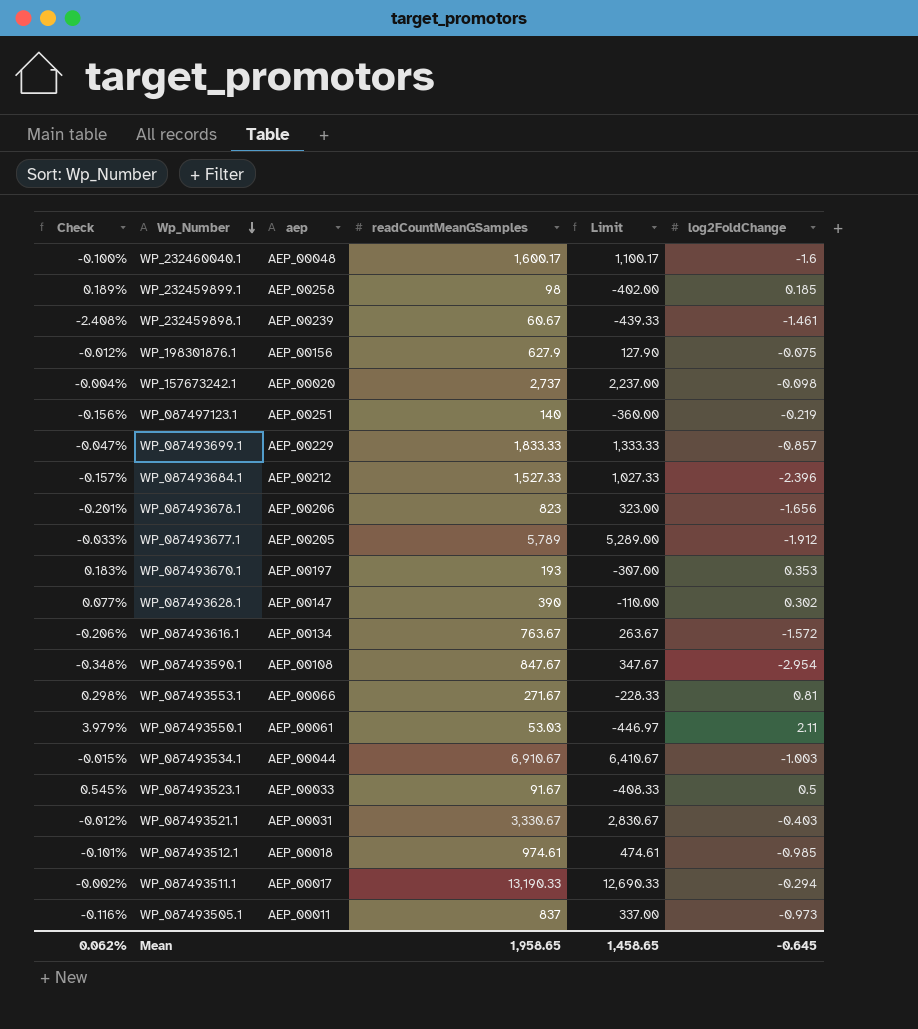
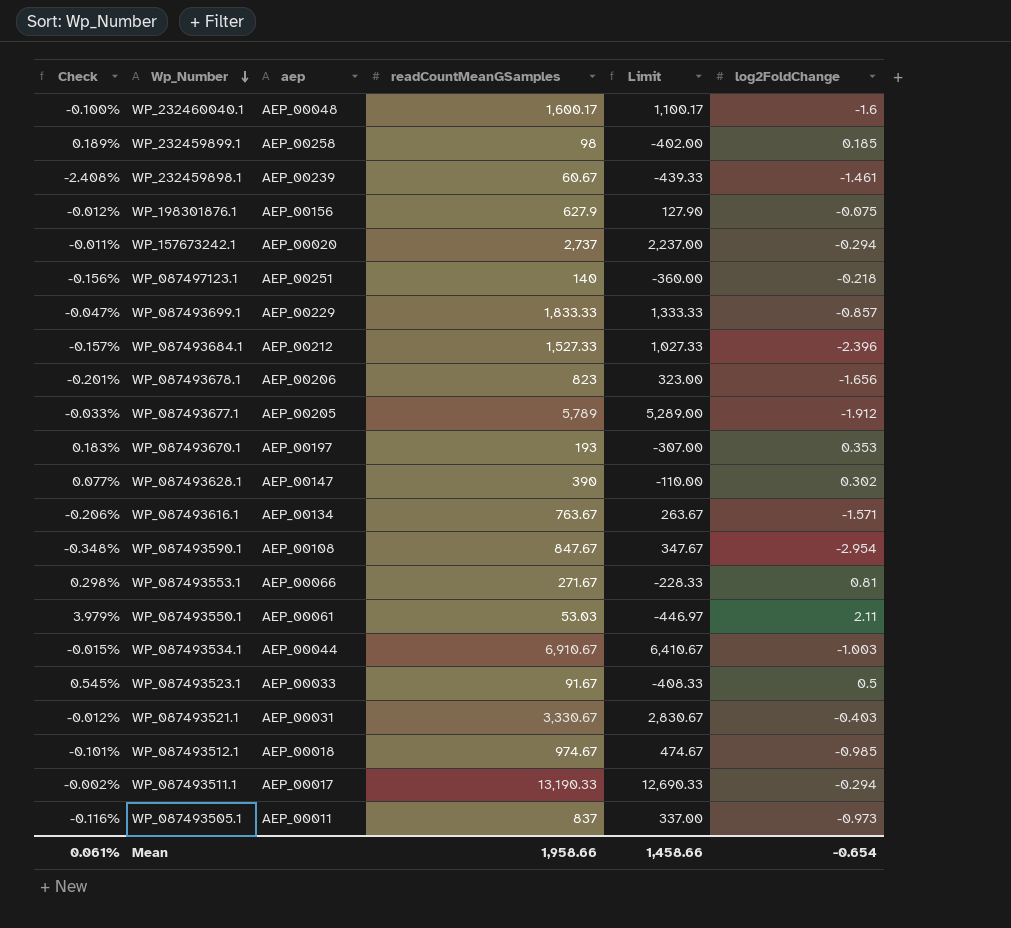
WP_157673242.1 | Check: -0.004% -> -0.011%
WP_157673242.1 | log2FoldChange: -0.098 -> -0.294
WP_087497123.1 | log2FoldChange: -0.219 -> -0.218
WP_087493616.1 | log2FoldChange: -1.572 -> -1.571
WP_087493512.1 | readCountMeanGSamples: 974.61 -> 974.67
WP_087493512.1 | Limit: 474.61 -> 474.67
Mean | Check: 0.062% -> 0.061%
Mean | readCountMeanGSamples: 1,958.65 -> 1,958.66
Mean | Limit: 1,458.65 -> 1,458.66
Mean | log2FoldChange: -0.645 -> -0.654

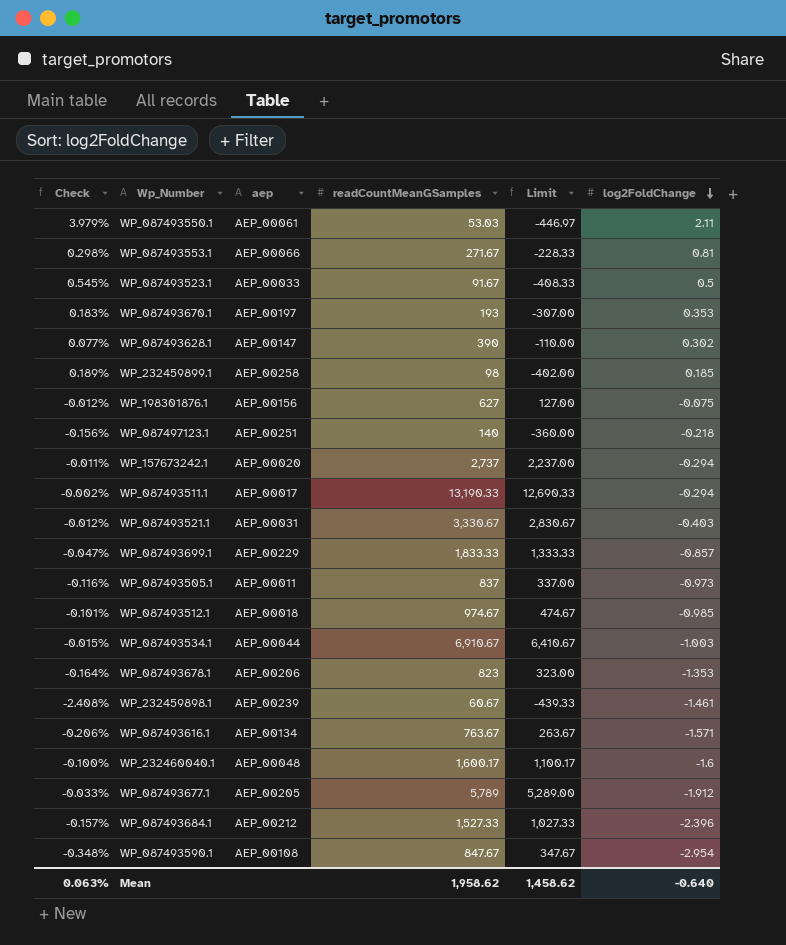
row order: Wp_Number descending -> log2FoldChange descending
WP_198301876.1 | readCountMeanGSamples: 627.9 -> 627
WP_198301876.1 | Limit: 127.90 -> 127.00
WP_087493678.1 | Check: -0.201% -> -0.164%
WP_087493678.1 | log2FoldChange: -1.656 -> -1.353
Mean | Check: 0.061% -> 0.063%
Mean | readCountMeanGSamples: 1,958.66 -> 1,958.62
Mean | Limit: 1,458.66 -> 1,458.62
Mean | log2FoldChange: -0.654 -> -0.640

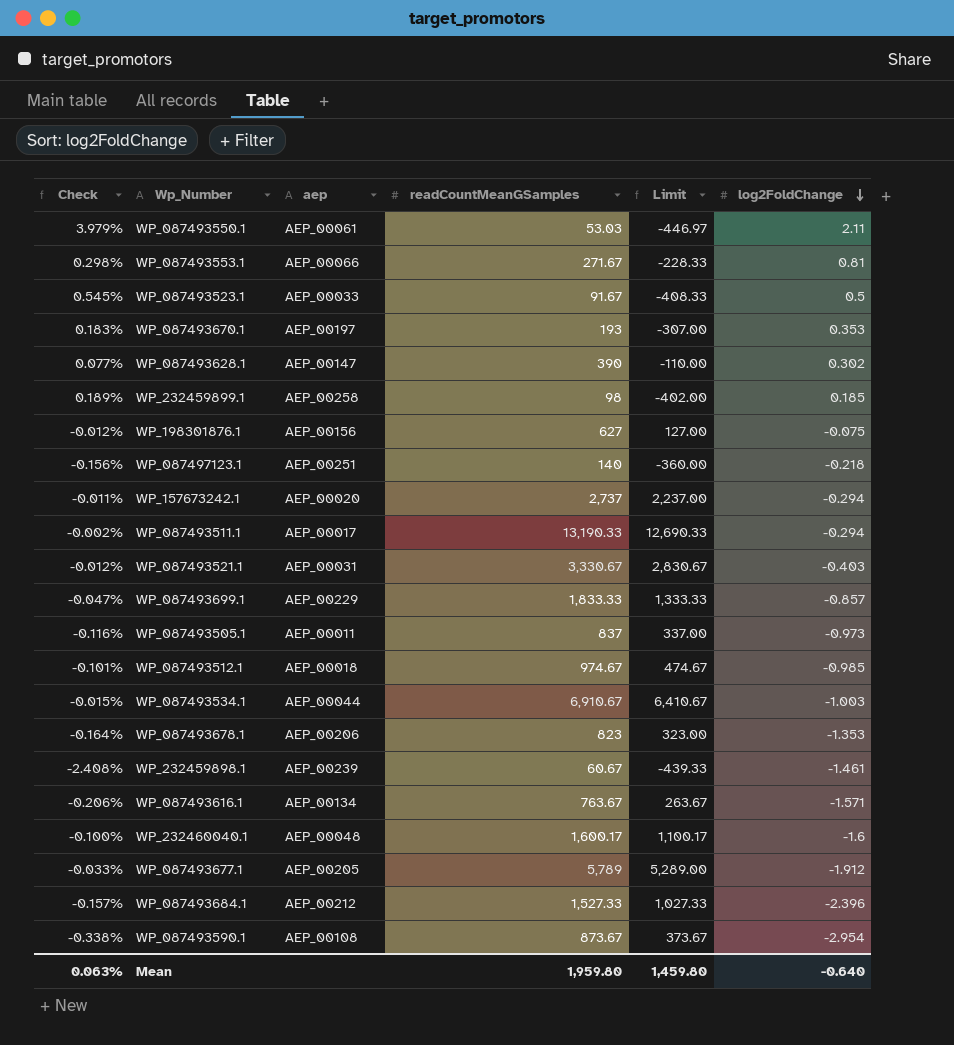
WP_087493590.1 | Check: -0.348% -> -0.338%
WP_087493590.1 | readCountMeanGSamples: 847.67 -> 873.67
WP_087493590.1 | Limit: 347.67 -> 373.67
Mean | readCountMeanGSamples: 1,958.62 -> 1,959.80
Mean | Limit: 1,458.62 -> 1,459.80

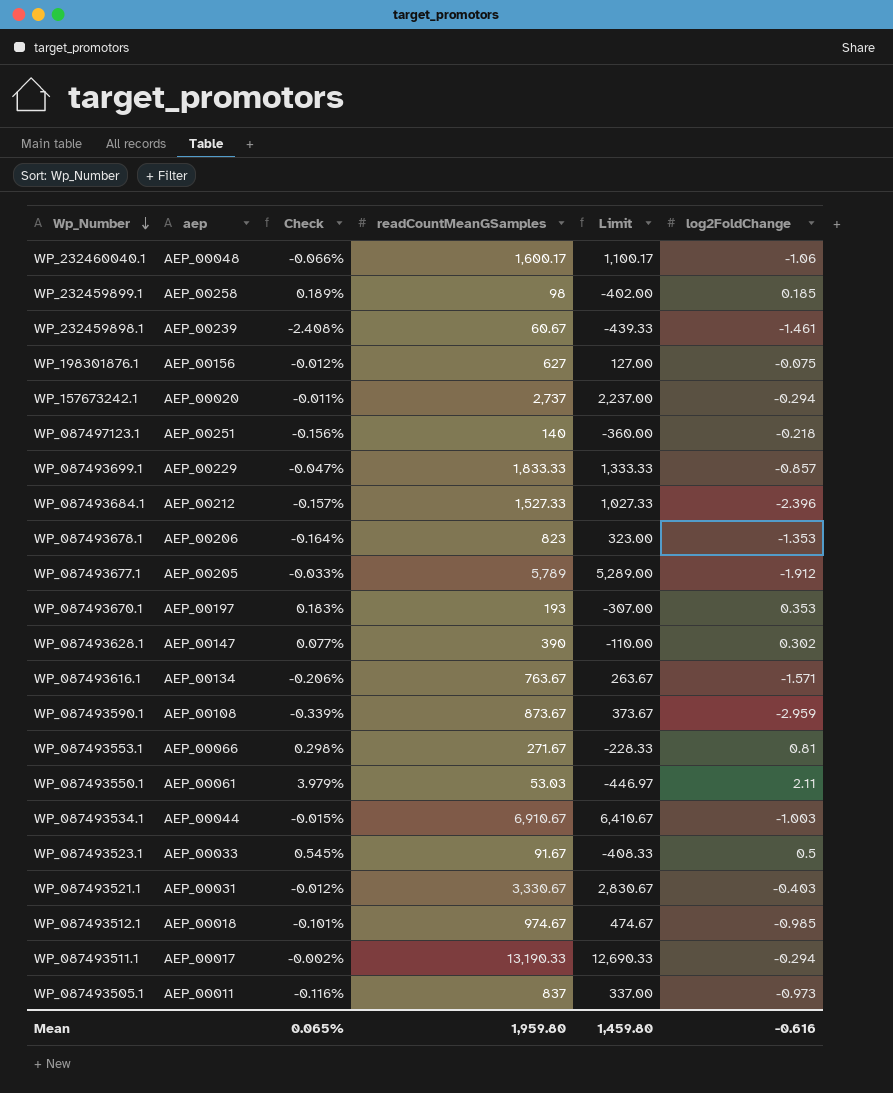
row order: log2FoldChange descending -> Wp_Number descending
column Check | position: 1 -> 3
WP_232460040.1 | Check: -0.100% -> -0.066%
WP_232460040.1 | log2FoldChange: -1.6 -> -1.06
WP_087493590.1 | Check: -0.338% -> -0.339%
WP_087493590.1 | log2FoldChange: -2.954 -> -2.959
Mean | Check: 0.063% -> 0.065%
Mean | log2FoldChange: -0.640 -> -0.616

